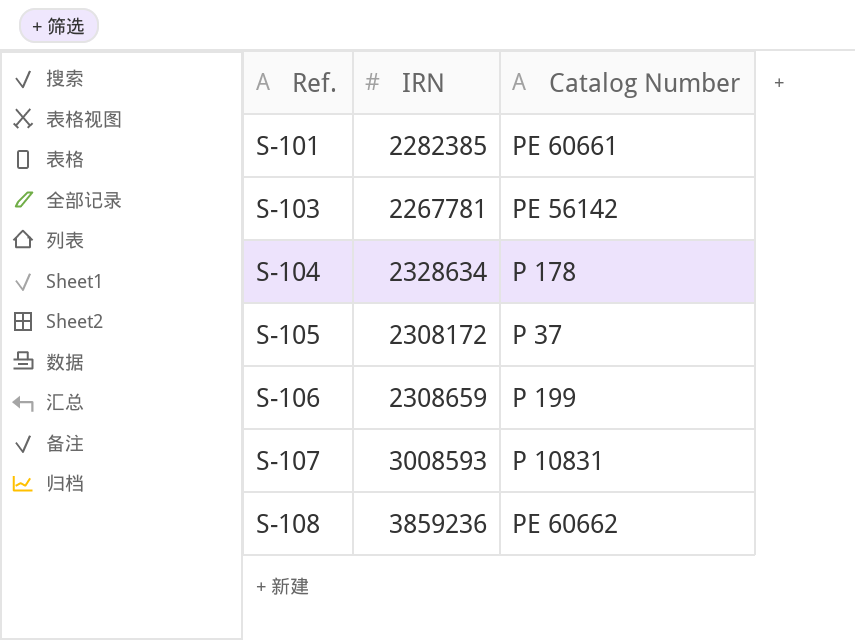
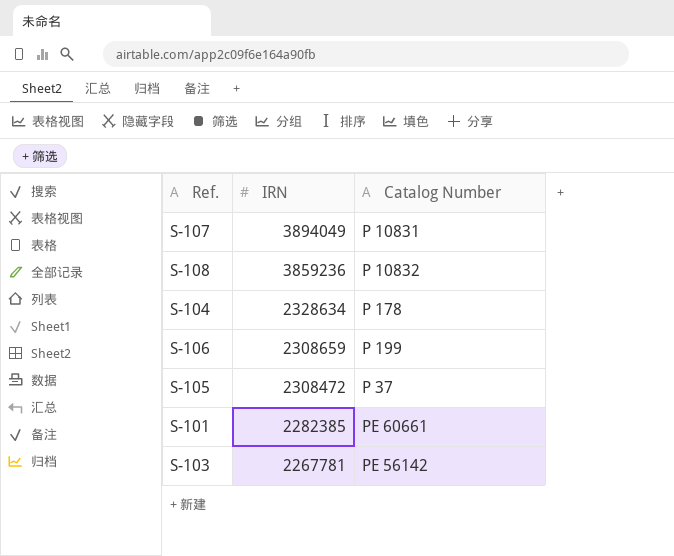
row order: Ref. ascending -> IRN descending
S-107 | IRN: 3008593 -> 3894049
S-108 | Catalog Number: PE 60662 -> P 10832
S-105 | IRN: 2308172 -> 2308472

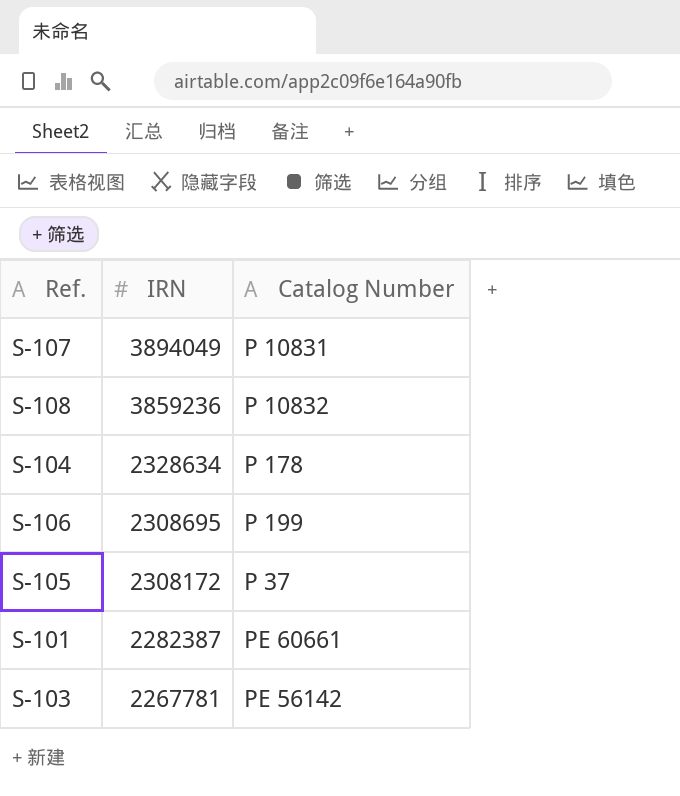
S-106 | IRN: 2308659 -> 2308695
S-105 | IRN: 2308472 -> 2308172
S-101 | IRN: 2282385 -> 2282387

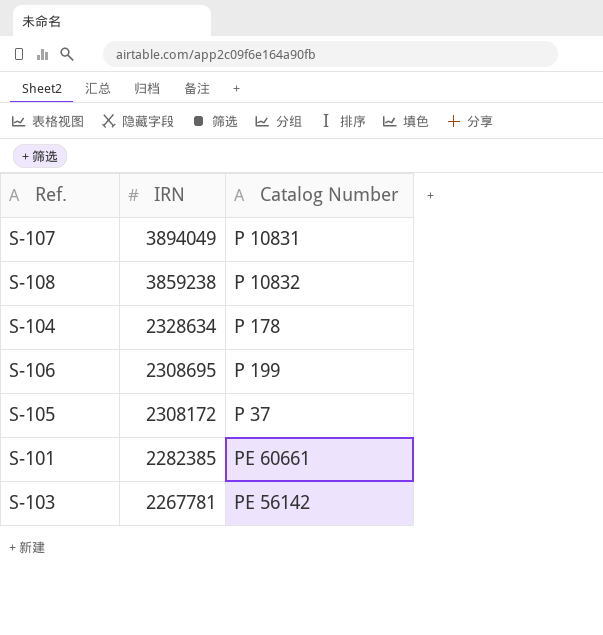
S-108 | IRN: 3859236 -> 3859238
S-101 | IRN: 2282387 -> 2282385

